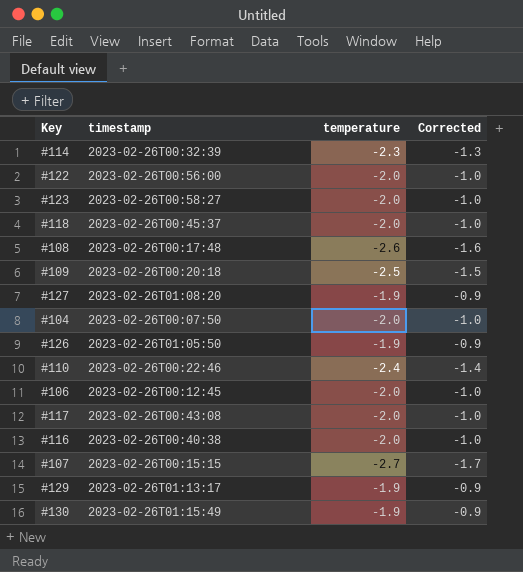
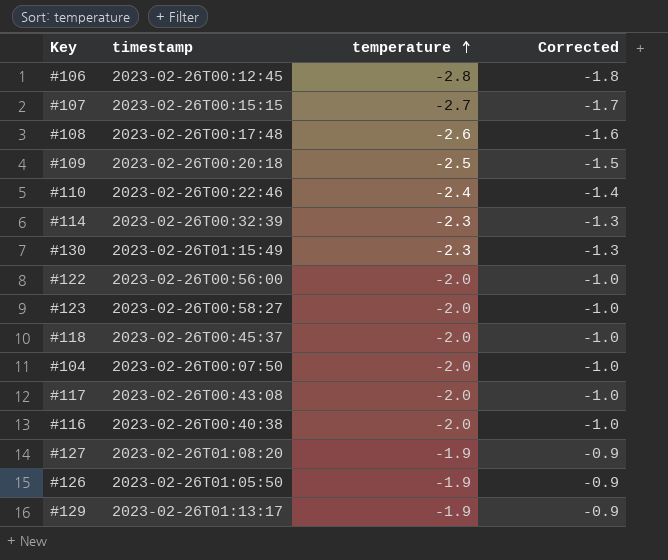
row order: none -> temperature ascending
#106 | temperature: -2.0 -> -2.8
#106 | Corrected: -1.0 -> -1.8
#130 | temperature: -1.9 -> -2.3
#130 | Corrected: -0.9 -> -1.3

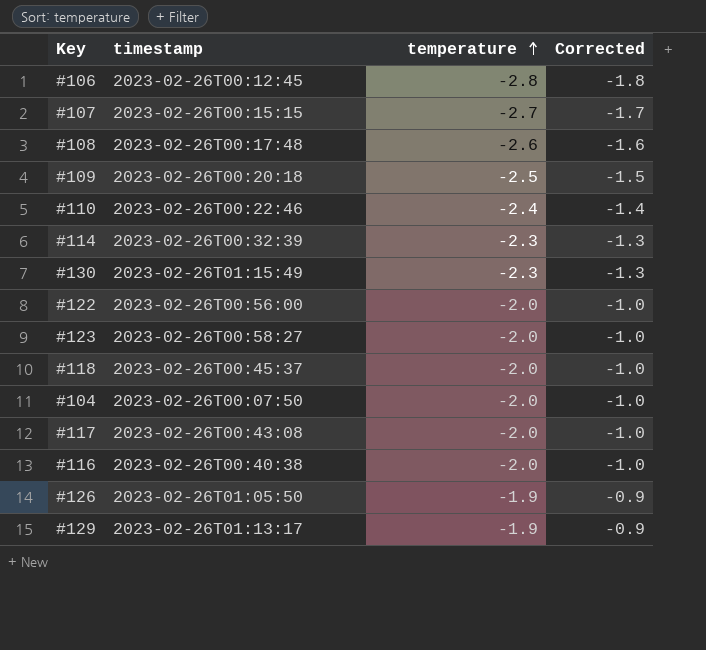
row #127: 2023-02-26T01:08:20 | -1.9 | -0.9 -> none

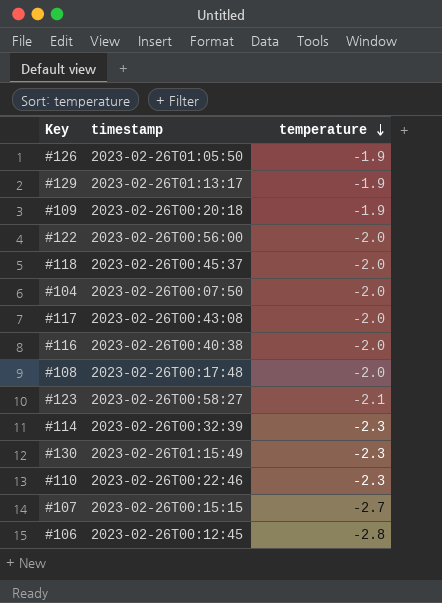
row order: temperature ascending -> temperature descending
column Corrected | formula: [temperature] + 1 -> none
#109 | temperature: -2.5 -> -1.9
#108 | temperature: -2.6 -> -2.0
#123 | temperature: -2.0 -> -2.1
#110 | temperature: -2.4 -> -2.3

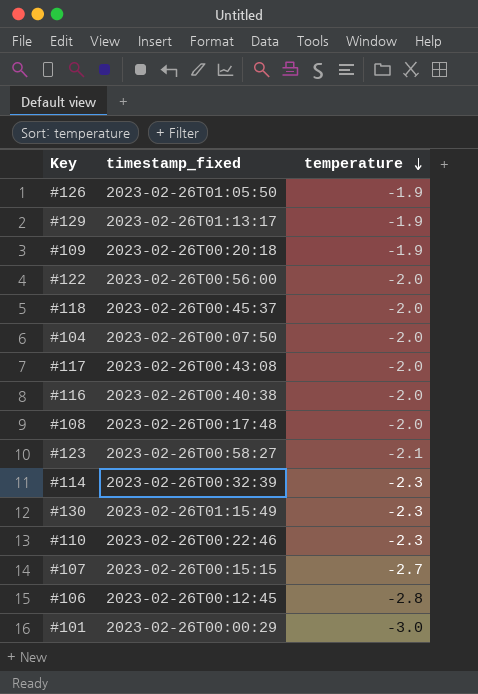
column name: timestamp -> timestamp_fixed
row #101: none -> 2023-02-26T00:00:29 | -3.0

